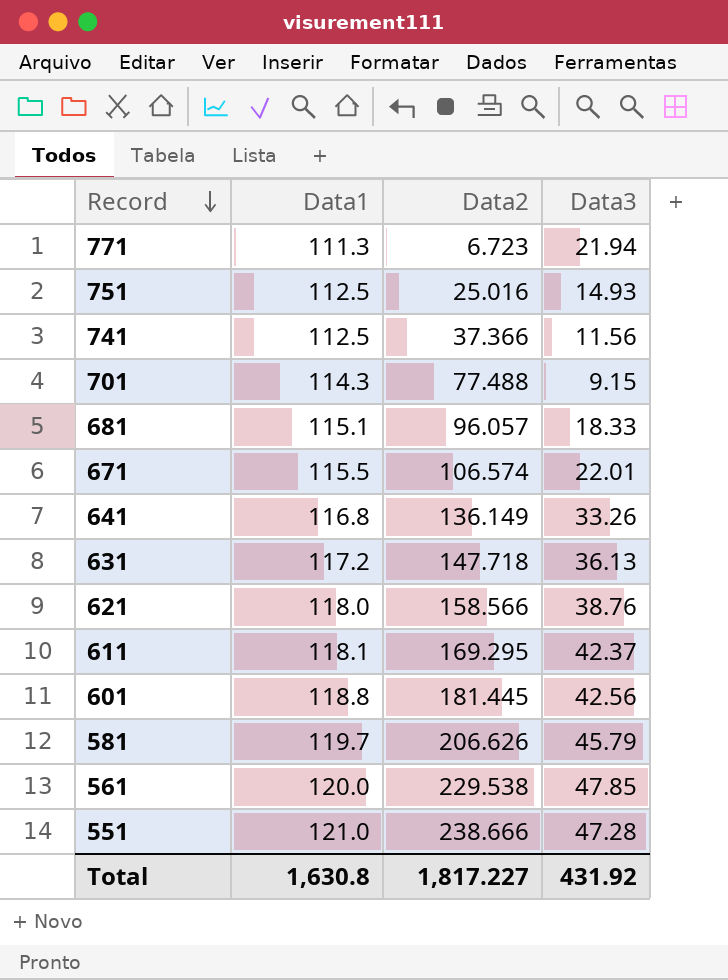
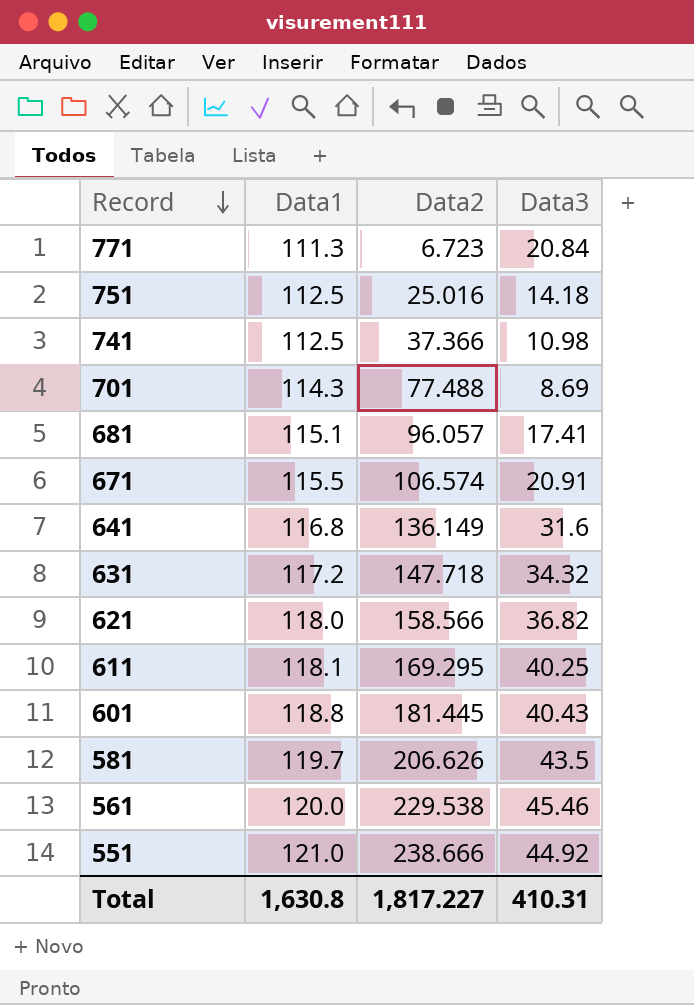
771 | Data3: 21.94 -> 20.84
751 | Data3: 14.93 -> 14.18
741 | Data3: 11.56 -> 10.98
701 | Data3: 9.15 -> 8.69
681 | Data3: 18.33 -> 17.41
671 | Data3: 22.01 -> 20.91
641 | Data3: 33.26 -> 31.6
631 | Data3: 36.13 -> 34.32
621 | Data3: 38.76 -> 36.82
611 | Data3: 42.37 -> 40.25
601 | Data3: 42.56 -> 40.43
581 | Data3: 45.79 -> 43.5
561 | Data3: 47.85 -> 45.46
551 | Data3: 47.28 -> 44.92
Total | Data3: 431.92 -> 410.31

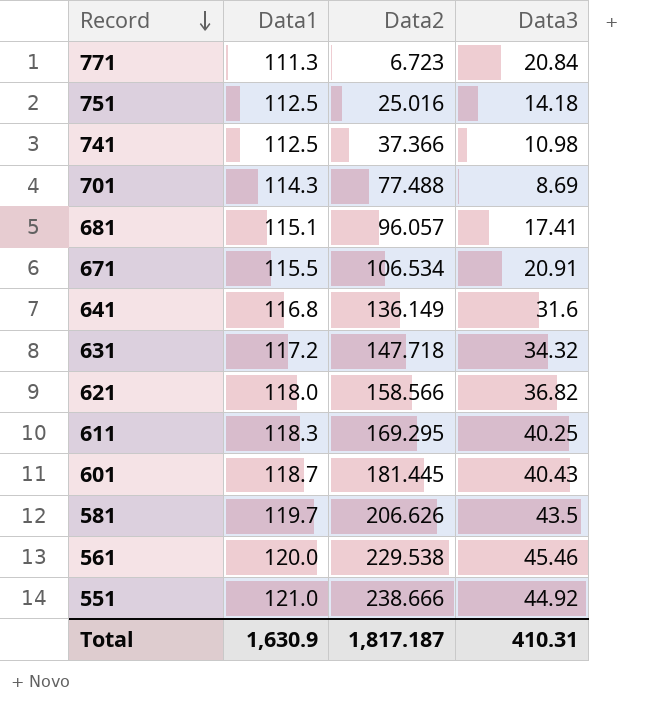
671 | Data2: 106.574 -> 106.534
611 | Data1: 118.1 -> 118.3
601 | Data1: 118.8 -> 118.7
Total | Data1: 1,630.8 -> 1,630.9
Total | Data2: 1,817.227 -> 1,817.187

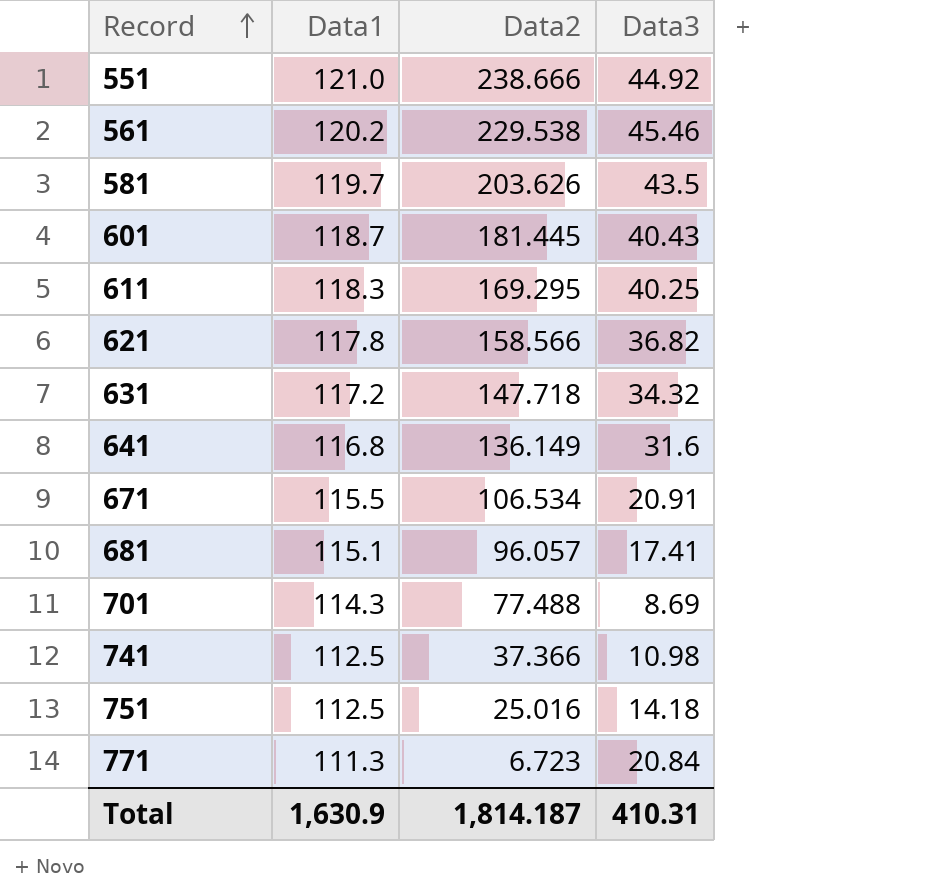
row order: Record descending -> Record ascending
561 | Data1: 120.0 -> 120.2
581 | Data2: 206.626 -> 203.626
621 | Data1: 118.0 -> 117.8
Total | Data2: 1,817.187 -> 1,814.187

